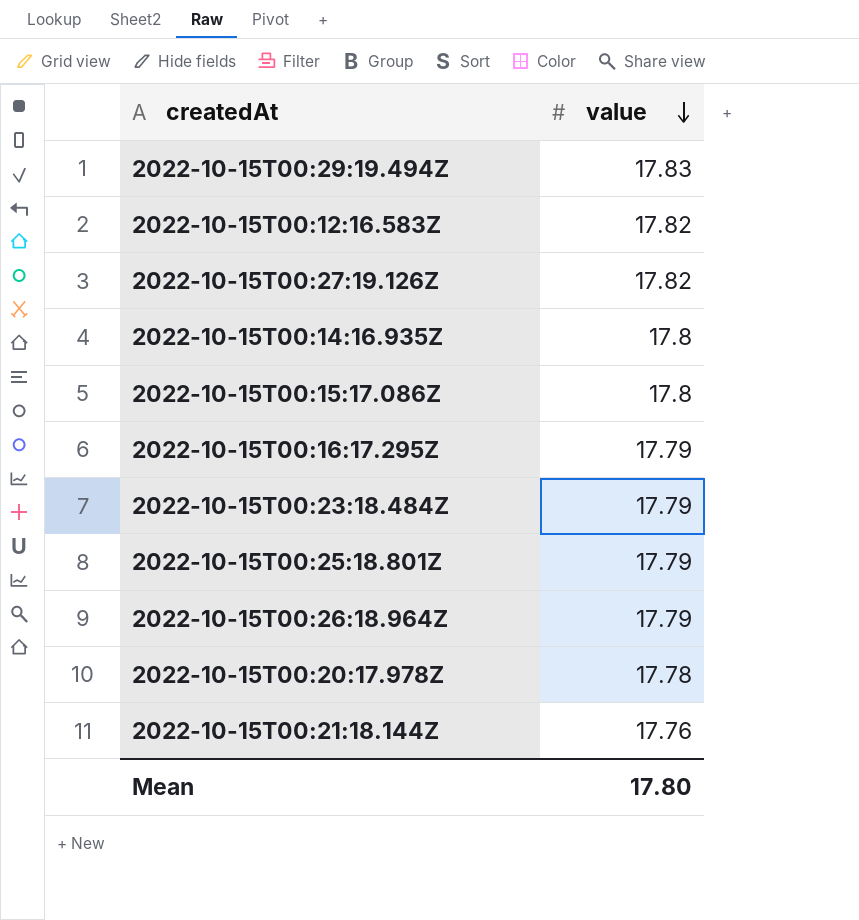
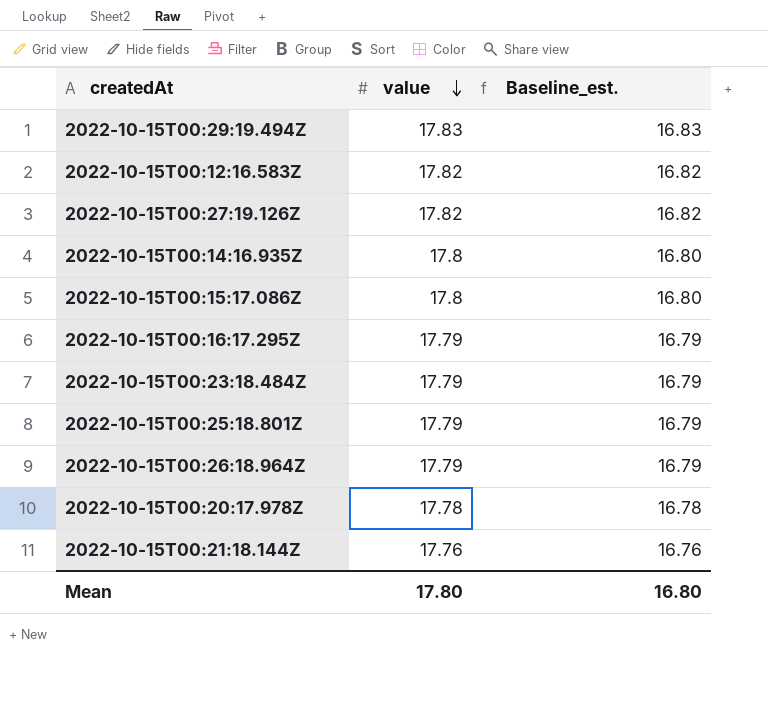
column Baseline_est. | formula: none -> [value] - 1

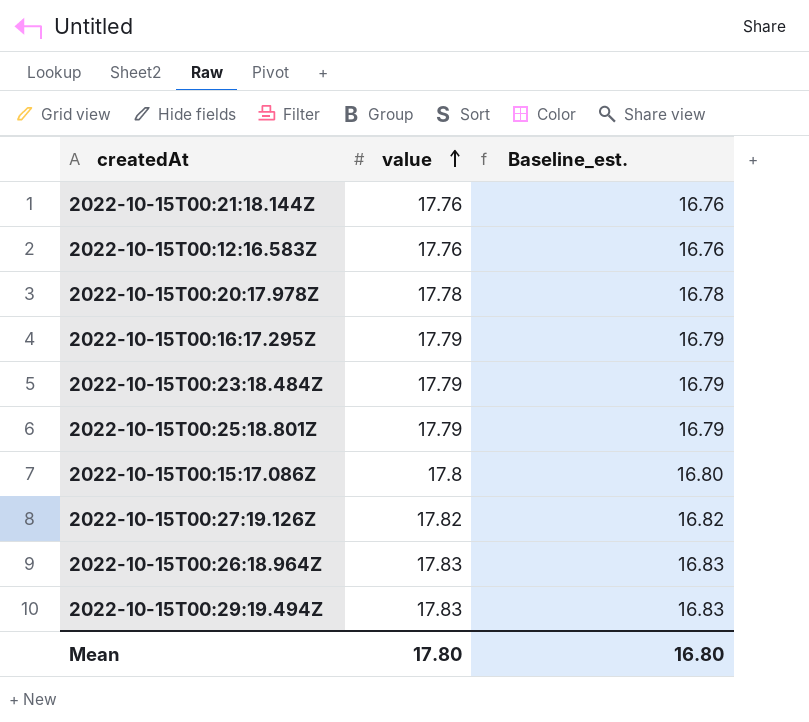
row order: value descending -> value ascending
row 2022-10-15T00:14:16.935Z: 17.8 | 16.80 -> none
2022-10-15T00:12:16.583Z | value: 17.82 -> 17.76
2022-10-15T00:12:16.583Z | Baseline_est.: 16.82 -> 16.76
2022-10-15T00:26:18.964Z | value: 17.79 -> 17.83
2022-10-15T00:26:18.964Z | Baseline_est.: 16.79 -> 16.83

